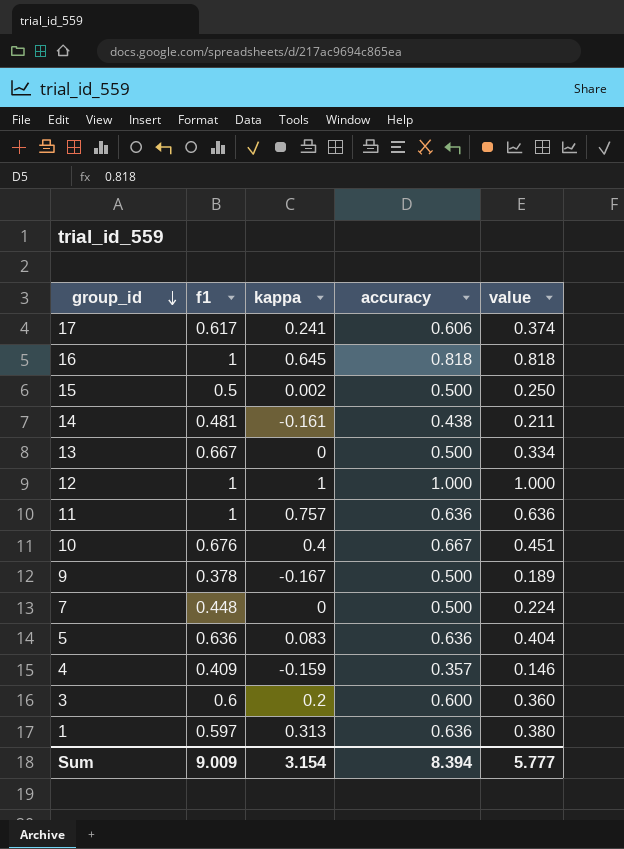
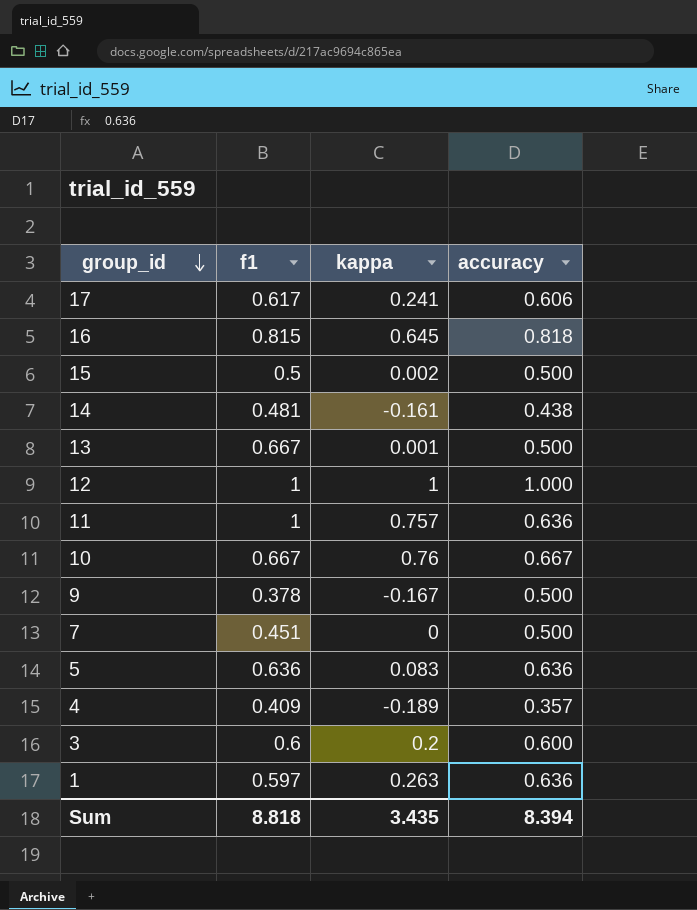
column value | formula: [f1] * [accuracy] -> none
16 | f1: 1 -> 0.815
13 | kappa: 0 -> 0.001
10 | f1: 0.676 -> 0.667
10 | kappa: 0.4 -> 0.76
7 | f1: 0.448 -> 0.451
4 | kappa: -0.159 -> -0.189
1 | kappa: 0.313 -> 0.263
Sum | f1: 9.009 -> 8.818
Sum | kappa: 3.154 -> 3.435

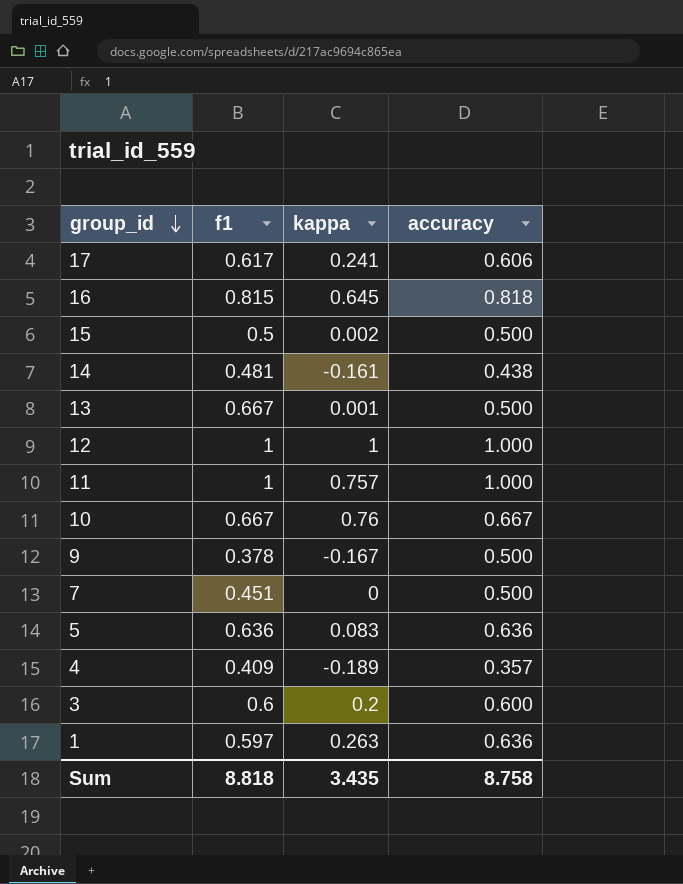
11 | accuracy: 0.636 -> 1.000
Sum | accuracy: 8.394 -> 8.758

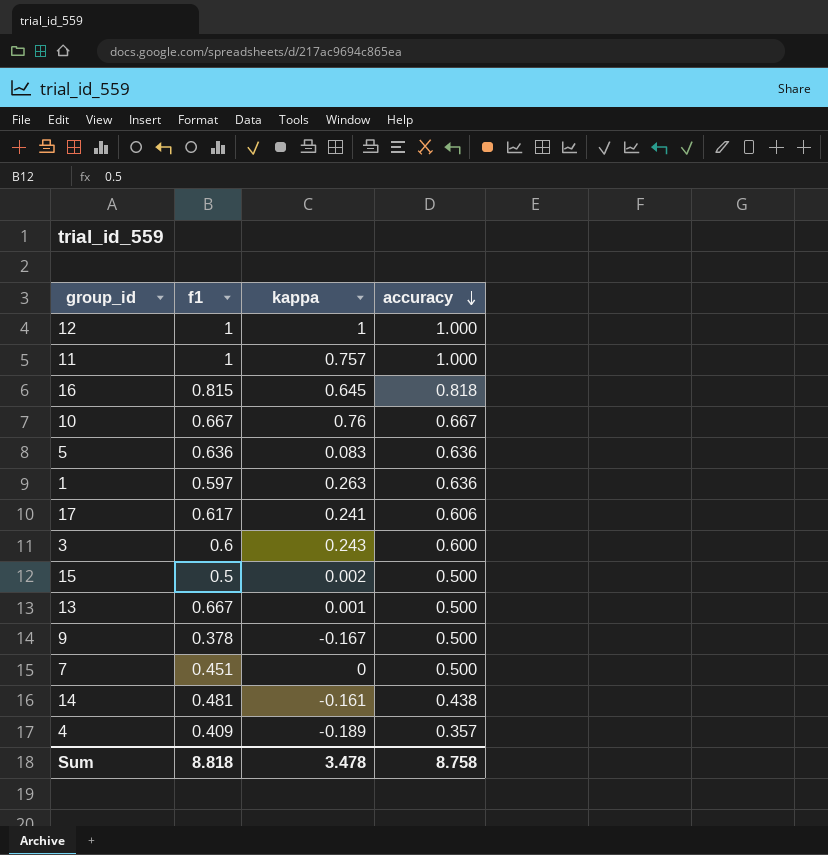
row order: group_id descending -> accuracy descending
3 | kappa: 0.2 -> 0.243
Sum | kappa: 3.435 -> 3.478

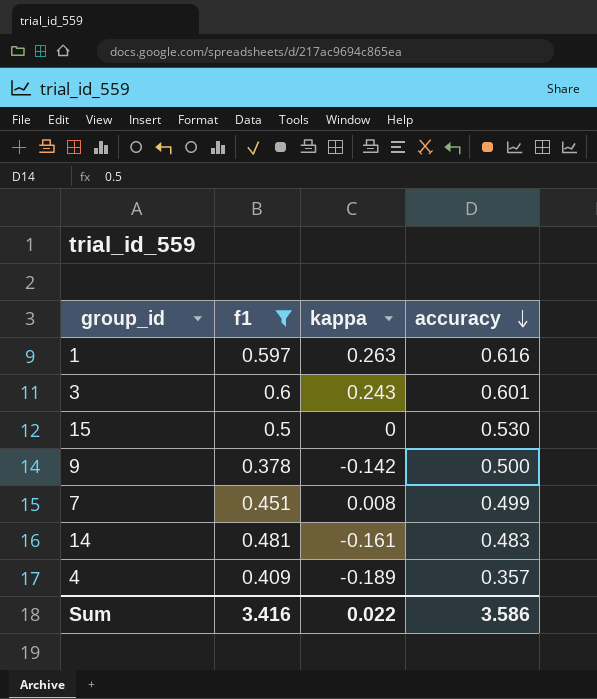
filter: none -> f1 <= 0.6
1 | accuracy: 0.636 -> 0.616
3 | accuracy: 0.600 -> 0.601
15 | kappa: 0.002 -> 0
15 | accuracy: 0.500 -> 0.530
9 | kappa: -0.167 -> -0.142
7 | kappa: 0 -> 0.008
7 | accuracy: 0.500 -> 0.499
14 | accuracy: 0.438 -> 0.483
Sum | f1: 8.818 -> 3.416
Sum | kappa: 3.478 -> 0.022
Sum | accuracy: 8.758 -> 3.586

